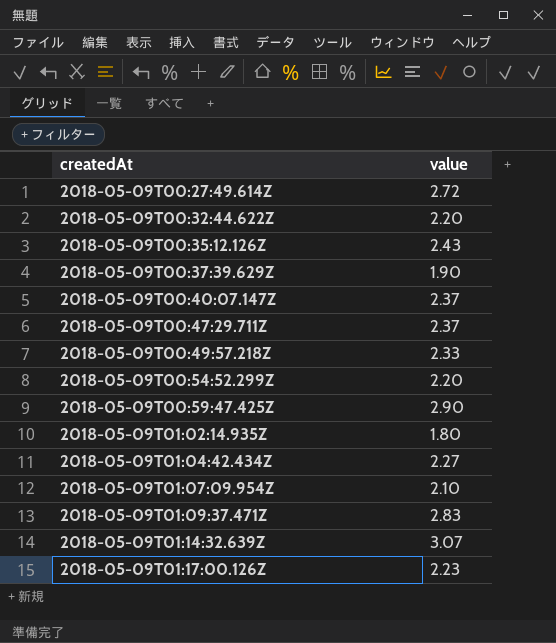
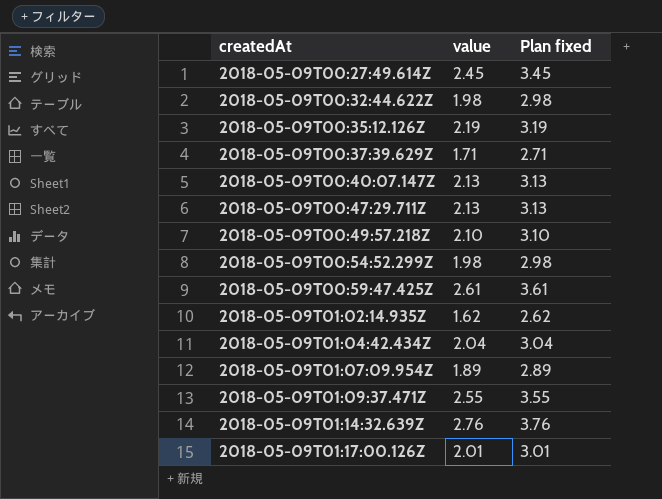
column Plan fixed | formula: none -> [value] + 1
2018-05-09T00:27:49.614Z | value: 2.72 -> 2.45
2018-05-09T00:32:44.622Z | value: 2.20 -> 1.98
2018-05-09T00:35:12.126Z | value: 2.43 -> 2.19
2018-05-09T00:37:39.629Z | value: 1.90 -> 1.71
2018-05-09T00:40:07.147Z | value: 2.37 -> 2.13
2018-05-09T00:47:29.711Z | value: 2.37 -> 2.13
2018-05-09T00:49:57.218Z | value: 2.33 -> 2.10
2018-05-09T00:54:52.299Z | value: 2.20 -> 1.98
2018-05-09T00:59:47.425Z | value: 2.90 -> 2.61
2018-05-09T01:02:14.935Z | value: 1.80 -> 1.62
2018-05-09T01:04:42.434Z | value: 2.27 -> 2.04
2018-05-09T01:07:09.954Z | value: 2.10 -> 1.89
2018-05-09T01:09:37.471Z | value: 2.83 -> 2.55
2018-05-09T01:14:32.639Z | value: 3.07 -> 2.76
2018-05-09T01:17:00.126Z | value: 2.23 -> 2.01

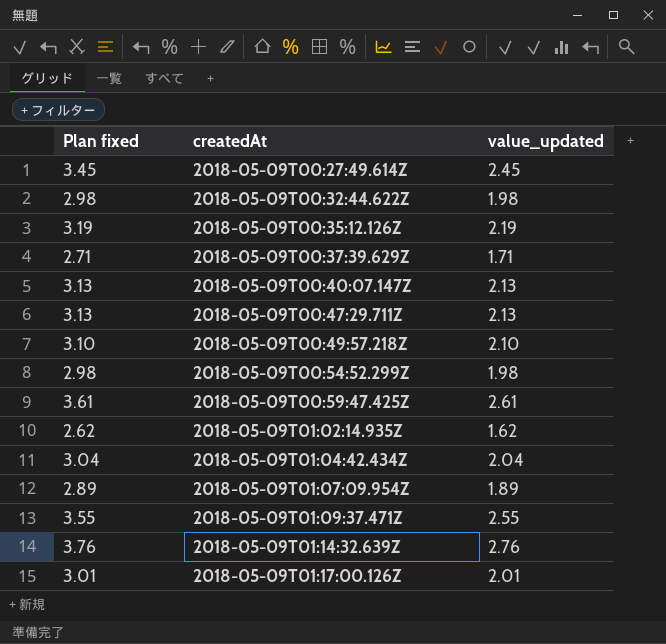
column Plan fixed | position: 3 -> 1
column name: value -> value_updated

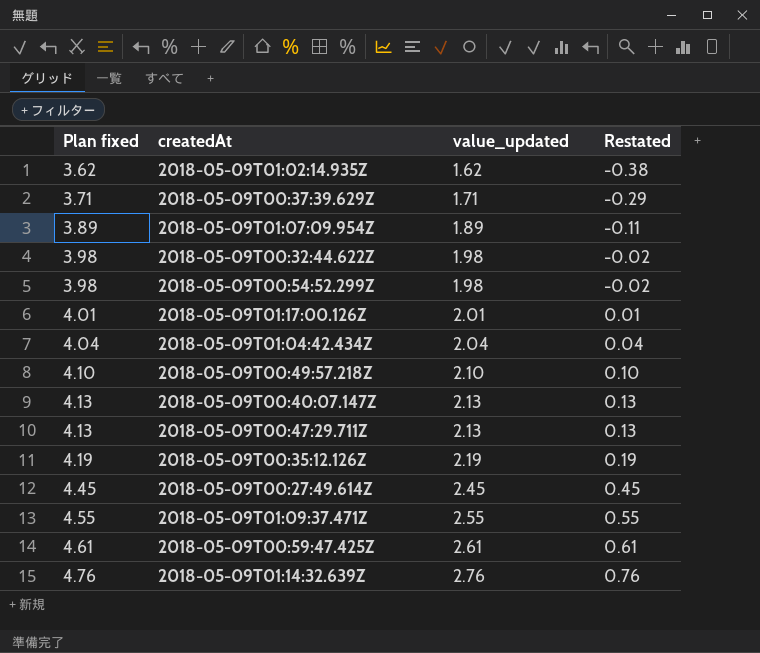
row order: createdAt ascending -> Plan fixed ascending
column Plan fixed | formula: [value_updated] + 1 -> [value_updated] + 2
column Restated | formula: none -> [value_updated] - 2

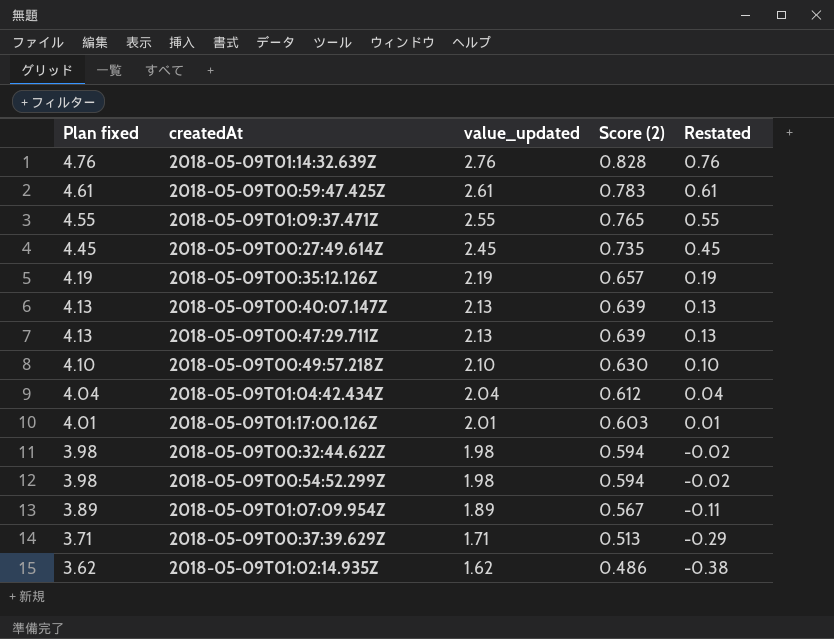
row order: Plan fixed ascending -> Plan fixed descending
column Score (2) | formula: none -> [value_updated] * 0.3

